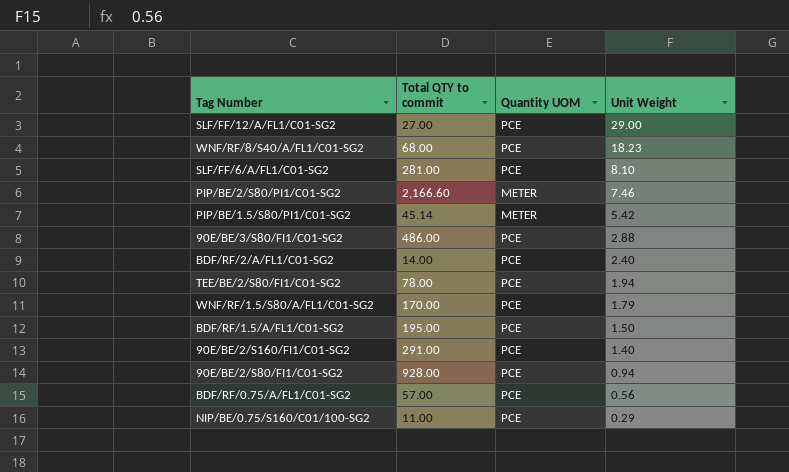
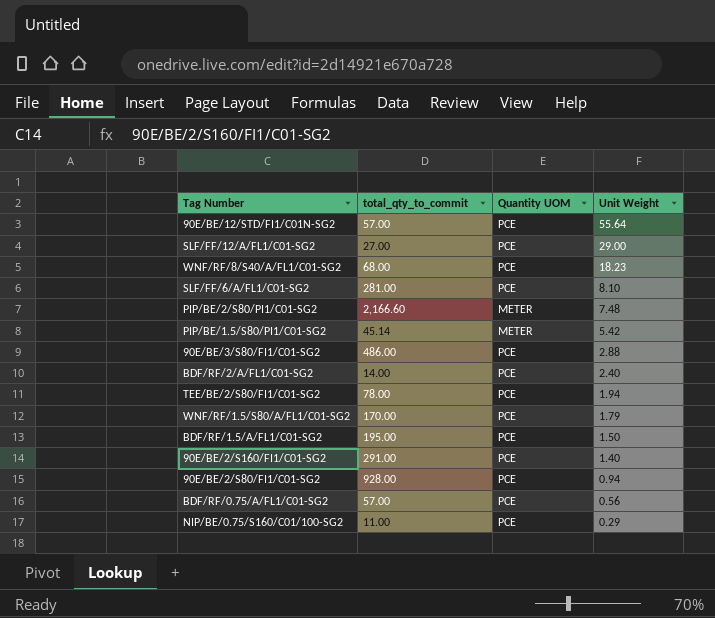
column name: Total QTY to commit -> total_qty_to_commit
row 90E/BE/12/STD/FI1/C01N-SG2: none -> 57.00 | PCE | 55.64
PIP/BE/2/S80/PI1/C01-SG2 | Unit Weight: 7.46 -> 7.48

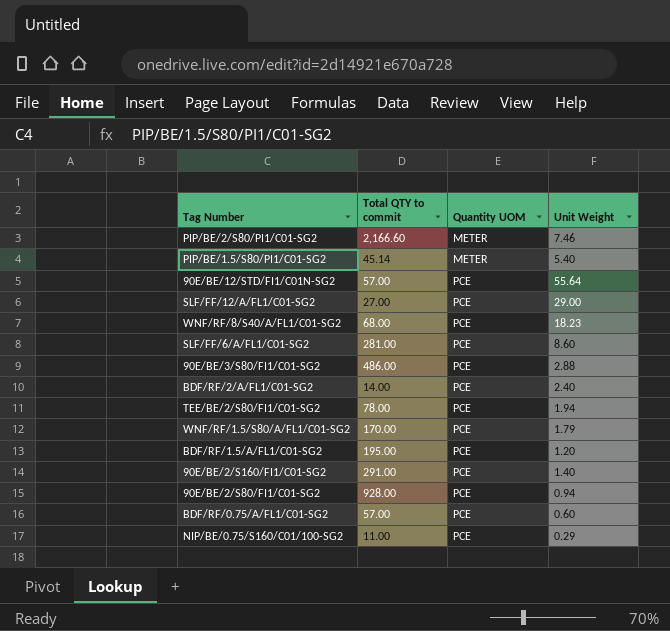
row order: Unit Weight descending -> Quantity UOM ascending
column name: total_qty_to_commit -> Total QTY to commit
PIP/BE/2/S80/PI1/C01-SG2 | Unit Weight: 7.48 -> 7.46
PIP/BE/1.5/S80/PI1/C01-SG2 | Unit Weight: 5.42 -> 5.40
SLF/FF/6/A/FL1/C01-SG2 | Unit Weight: 8.10 -> 8.60
BDF/RF/1.5/A/FL1/C01-SG2 | Unit Weight: 1.50 -> 1.20
BDF/RF/0.75/A/FL1/C01-SG2 | Unit Weight: 0.56 -> 0.60

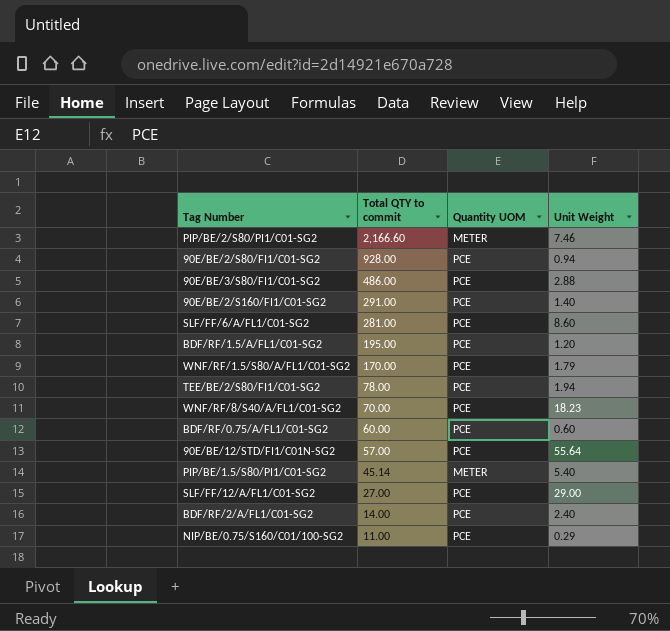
row order: Quantity UOM ascending -> Total QTY to commit descending
WNF/RF/8/S40/A/FL1/C01-SG2 | Total QTY to commit: 68.00 -> 70.00
BDF/RF/0.75/A/FL1/C01-SG2 | Total QTY to commit: 57.00 -> 60.00

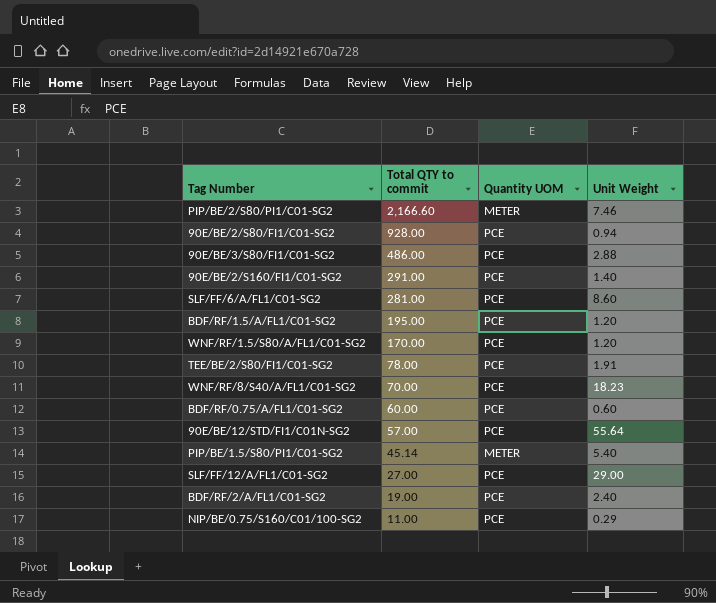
WNF/RF/1.5/S80/A/FL1/C01-SG2 | Unit Weight: 1.79 -> 1.20
TEE/BE/2/S80/FI1/C01-SG2 | Unit Weight: 1.94 -> 1.91
BDF/RF/2/A/FL1/C01-SG2 | Total QTY to commit: 14.00 -> 19.00

